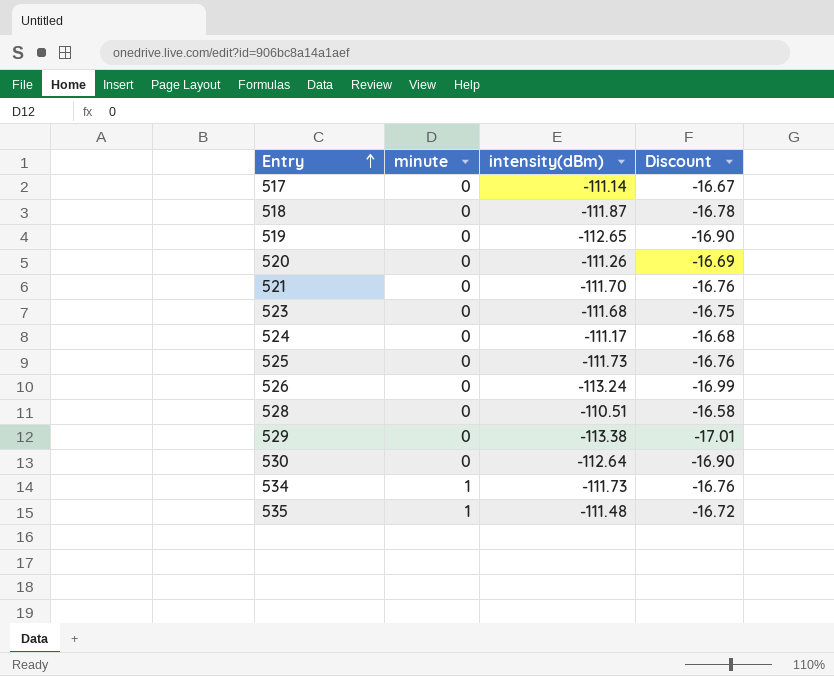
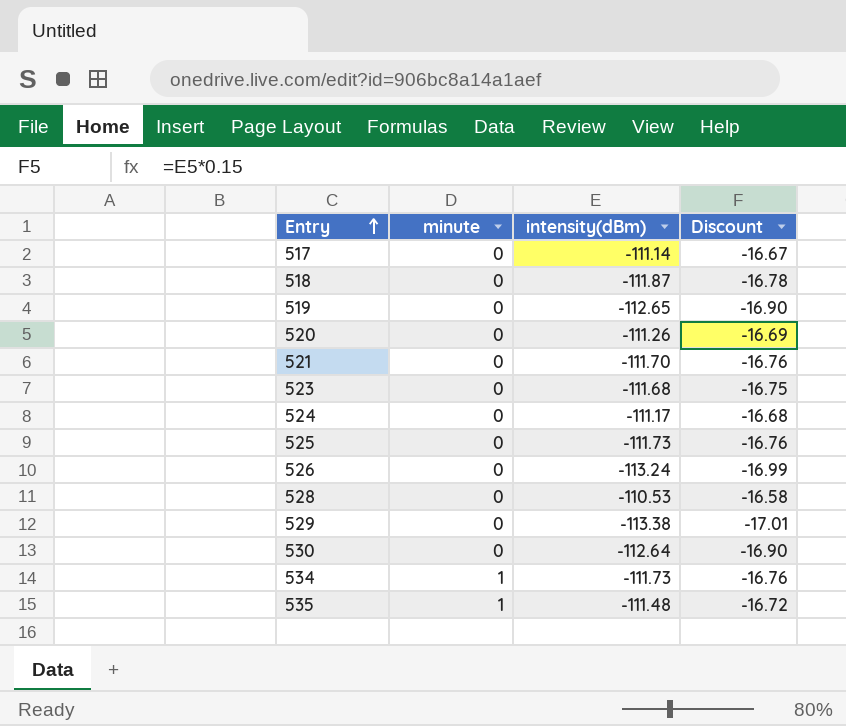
528 | intensity(dBm): -110.51 -> -110.53

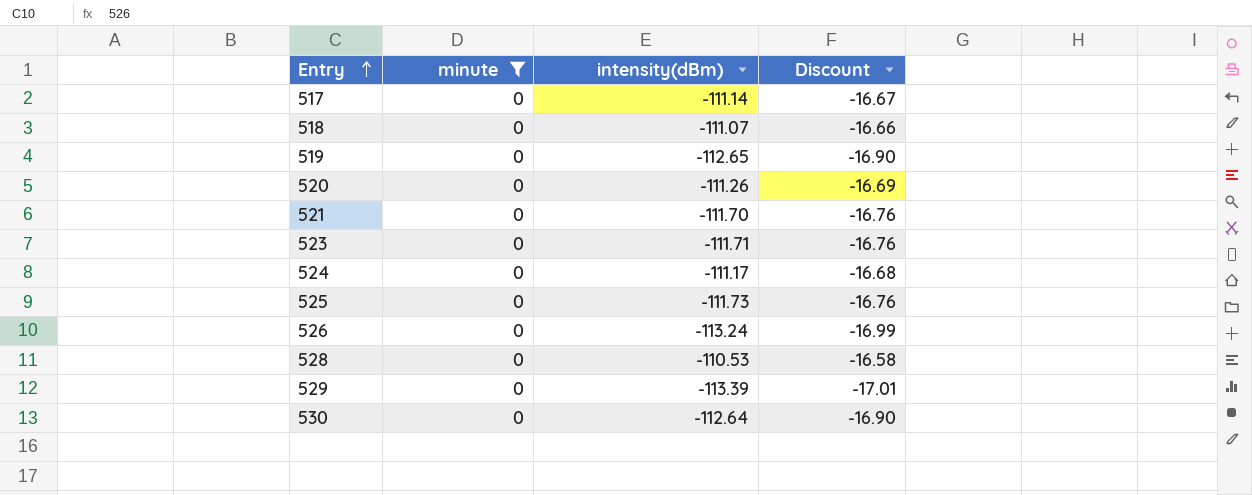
filter: none -> minute = 0
518 | intensity(dBm): -111.87 -> -111.07
518 | Discount: -16.78 -> -16.66
523 | intensity(dBm): -111.68 -> -111.71
523 | Discount: -16.75 -> -16.76
529 | intensity(dBm): -113.38 -> -113.39

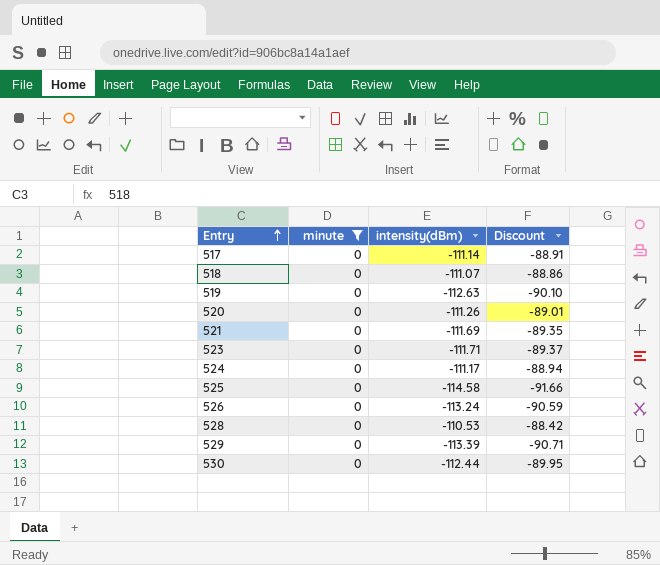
column Discount | formula: [intensity(dBm)] * 0.15 -> [intensity(dBm)] * 0.8
519 | intensity(dBm): -112.65 -> -112.63
521 | intensity(dBm): -111.70 -> -111.69
525 | intensity(dBm): -111.73 -> -114.58
530 | intensity(dBm): -112.64 -> -112.44

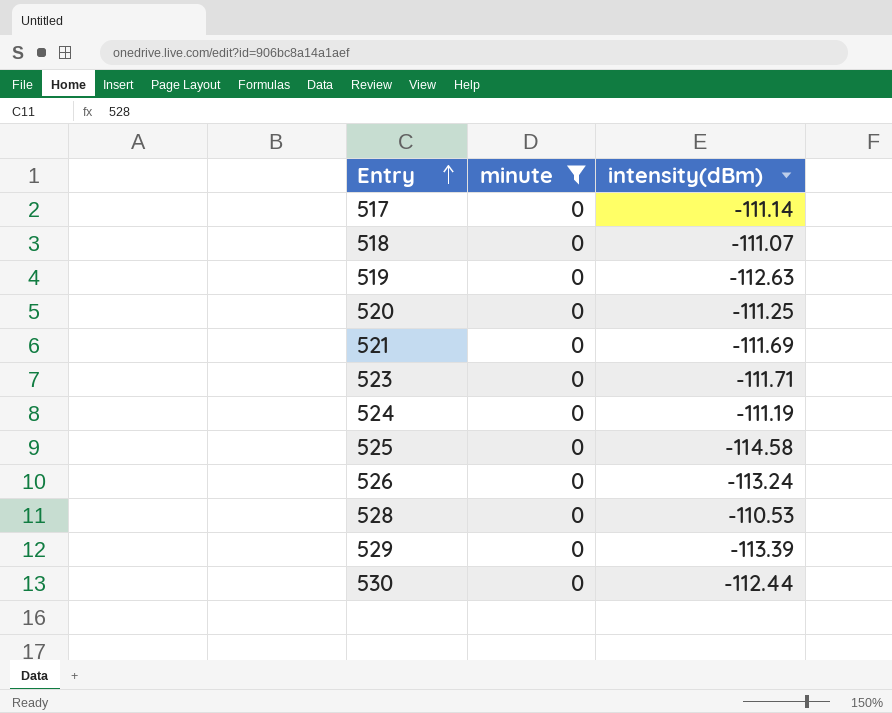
column Discount | formula: [intensity(dBm)] * 0.8 -> none
520 | intensity(dBm): -111.26 -> -111.25
524 | intensity(dBm): -111.17 -> -111.19

